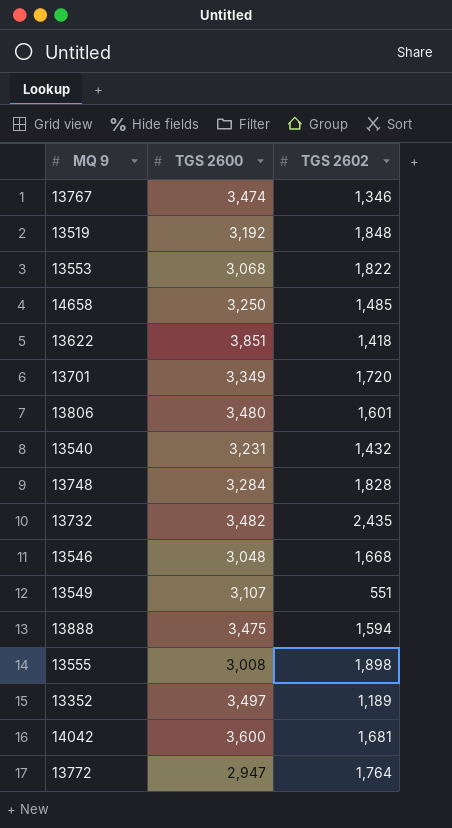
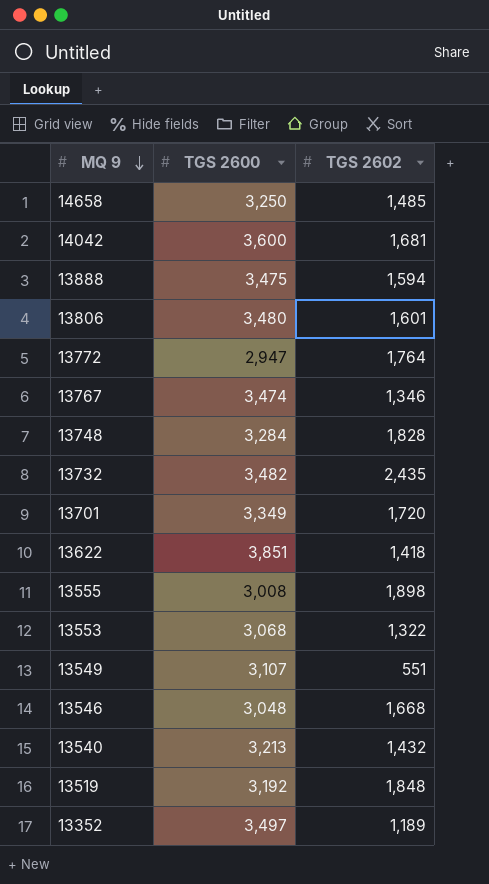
row order: none -> MQ 9 descending
13553 | TGS 2602: 1,822 -> 1,322
13540 | TGS 2600: 3,231 -> 3,213

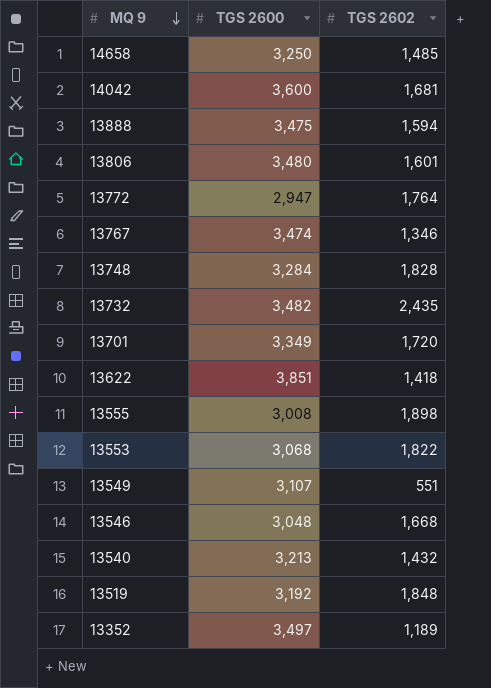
13553 | TGS 2602: 1,322 -> 1,822

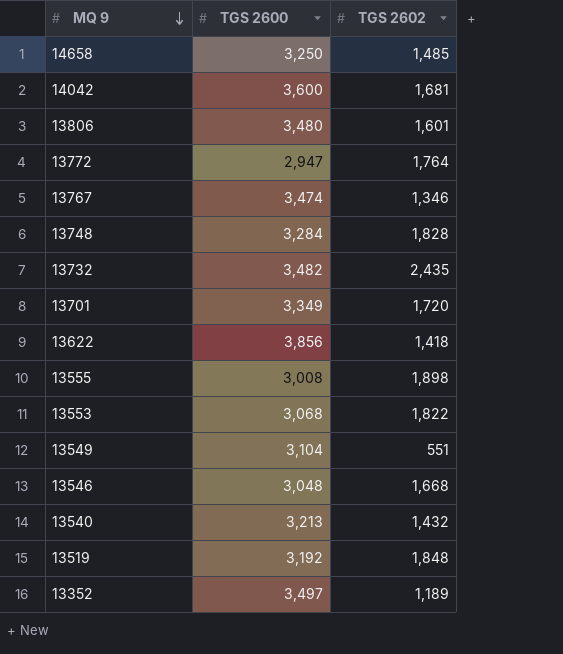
row 13888: 3,475 | 1,594 -> none
13622 | TGS 2600: 3,851 -> 3,856
13549 | TGS 2600: 3,107 -> 3,104

